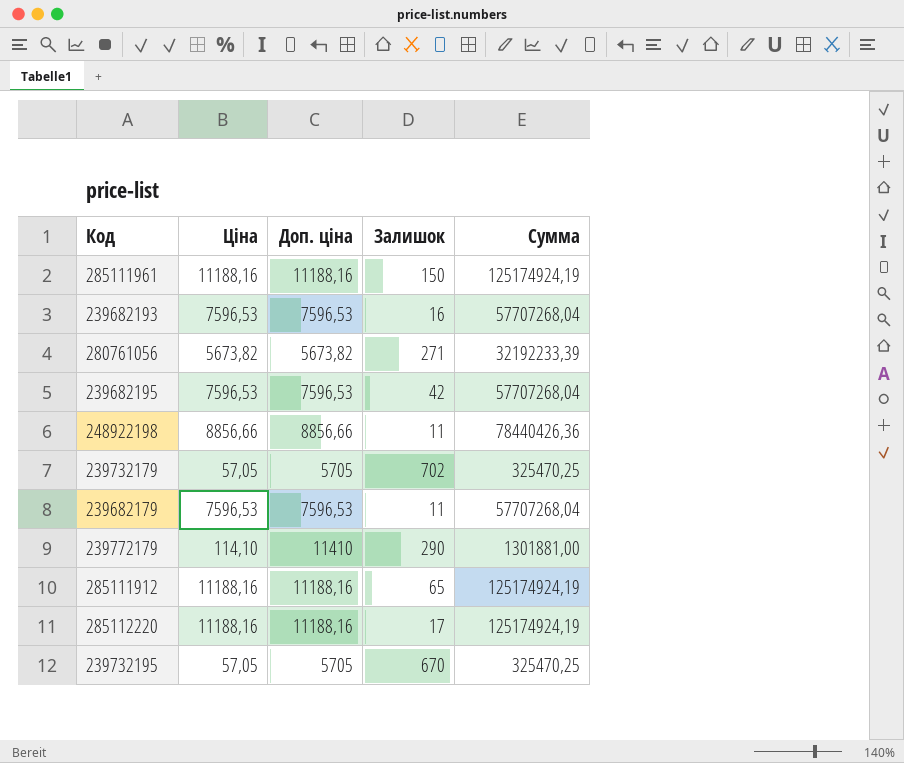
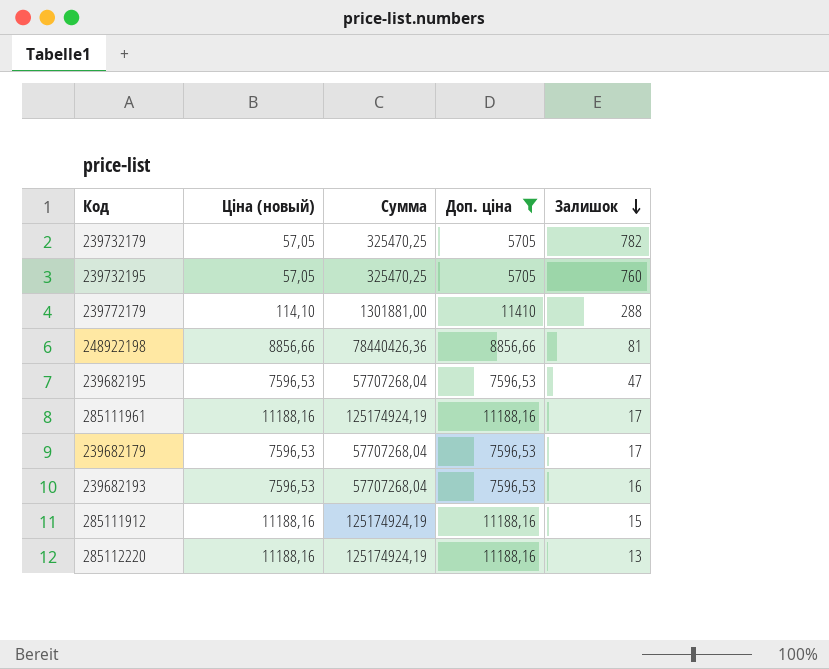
filter: none -> Доп. ціна != 5673,82
row order: none -> Залишок descending
column name: Ціна -> Ціна (новый)
column Сумма | position: 5 -> 3
239732179 | Залишок: 702 -> 782
239732195 | Залишок: 670 -> 760
239772179 | Залишок: 290 -> 288
248922198 | Залишок: 11 -> 81
239682195 | Залишок: 42 -> 47
285111961 | Залишок: 150 -> 17
239682179 | Залишок: 11 -> 17
285111912 | Залишок: 65 -> 15
285112220 | Залишок: 17 -> 13

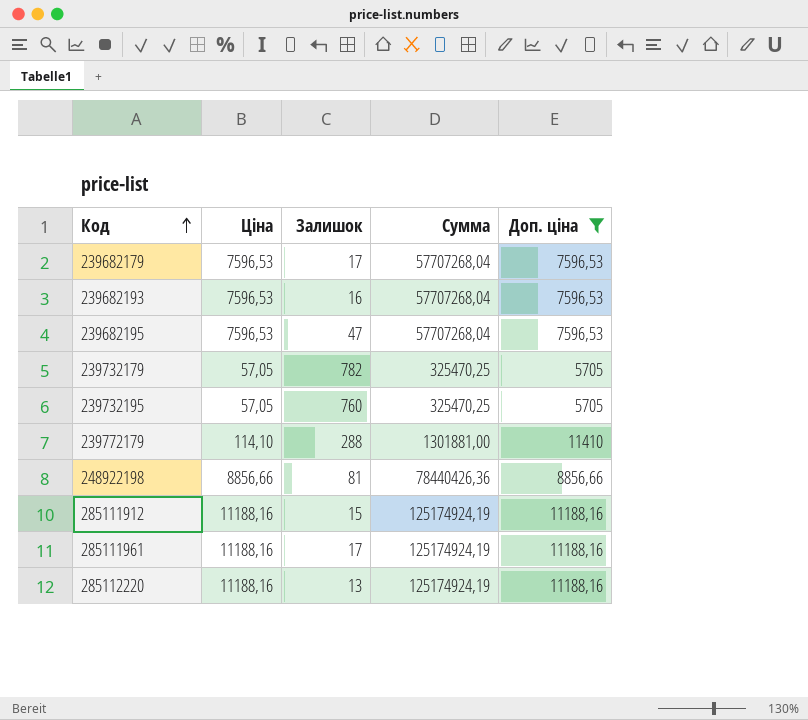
row order: Залишок descending -> Код ascending
column name: Ціна (новый) -> Ціна
column Залишок | position: 5 -> 3

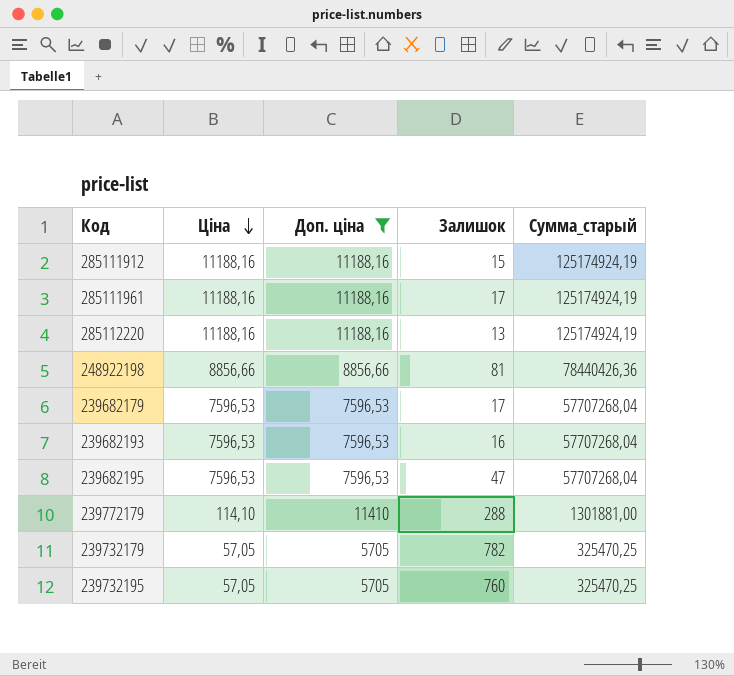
row order: Код ascending -> Ціна descending
column Доп. ціна | position: 5 -> 3
column name: Сумма -> Сумма_старый

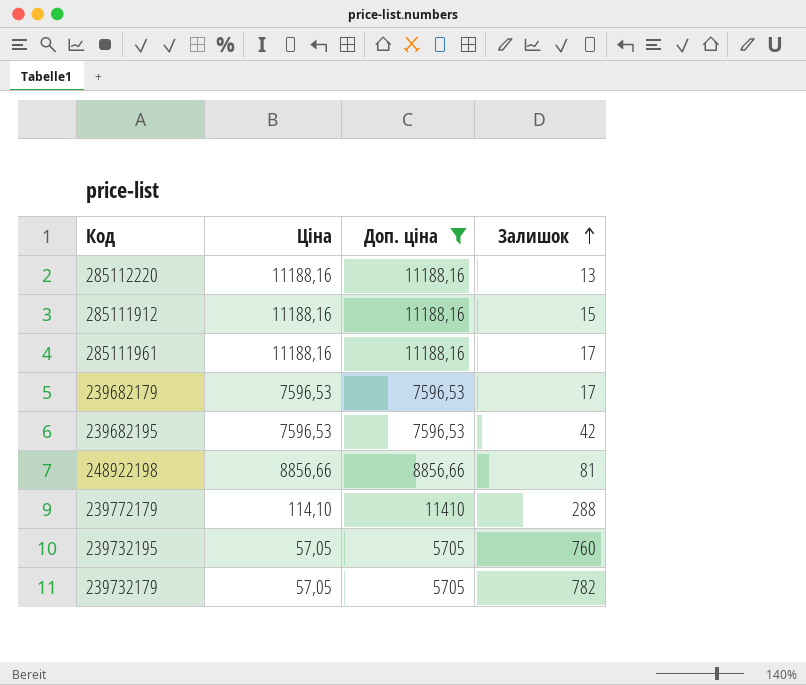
row order: Ціна descending -> Залишок ascending
column Сумма_старый | formula: [Ціна] * [Доп. ціна] -> none
row 239682193: 7596,53 | 7596,53 | 16 | 57707268,04 -> none
239682195 | Залишок: 47 -> 42

